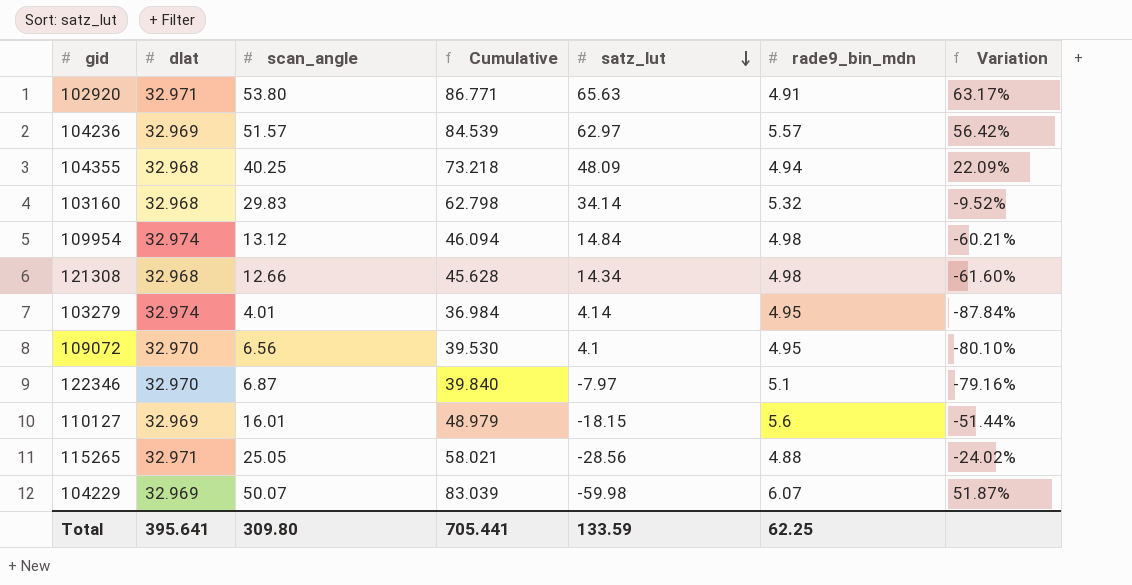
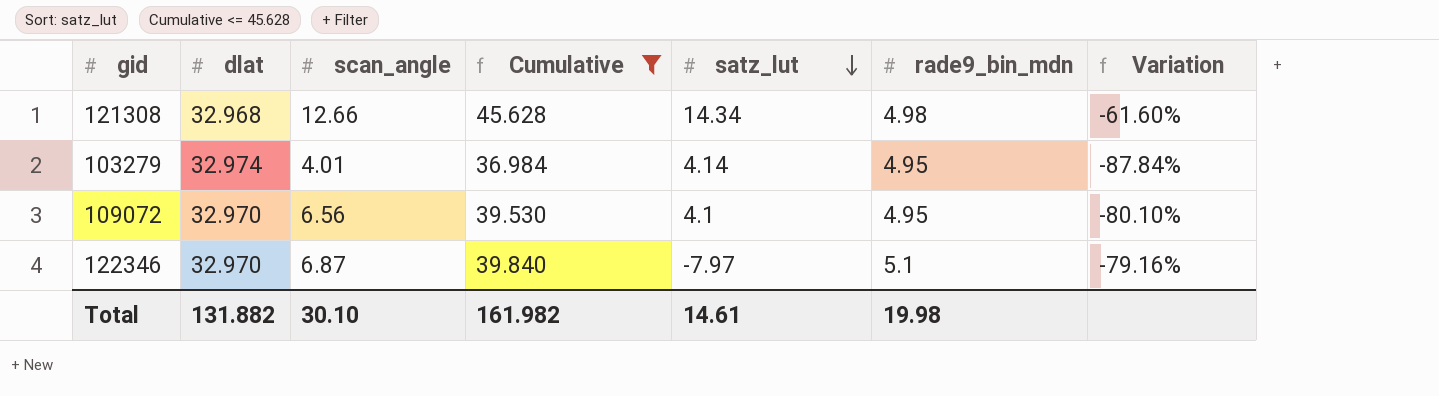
filter: none -> Cumulative <= 45.628
Total | dlat: 395.641 -> 131.882
Total | scan_angle: 309.80 -> 30.10
Total | Cumulative: 705.441 -> 161.982
Total | satz_lut: 133.59 -> 14.61
Total | rade9_bin_mdn: 62.25 -> 19.98

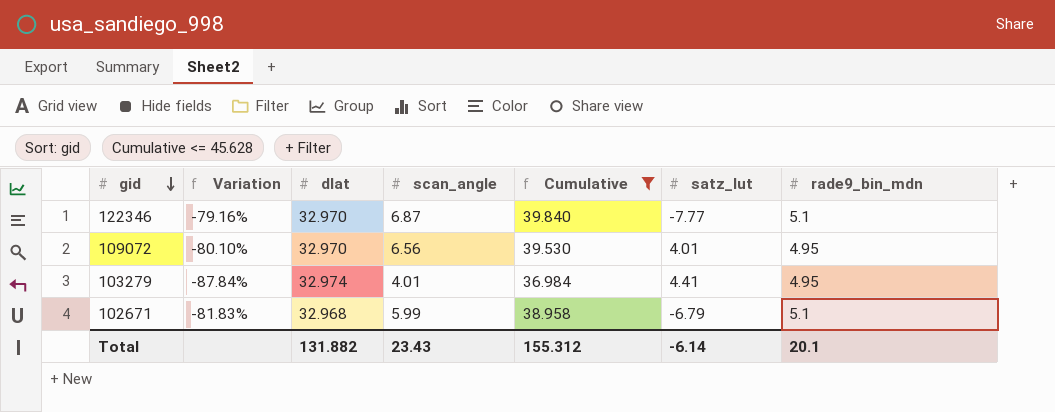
row order: satz_lut descending -> gid descending
column Variation | position: 7 -> 2
row 121308: 32.968 | 12.66 | 45.628 | 14.34 | 4.98 | -61.60% -> none
122346 | satz_lut: -7.97 -> -7.77
109072 | satz_lut: 4.1 -> 4.01
103279 | satz_lut: 4.14 -> 4.41
row 102671: none -> -81.83% | 32.968 | 5.99 | 38.958 | -6.79 | 5.1
Total | scan_angle: 30.10 -> 23.43
Total | Cumulative: 161.982 -> 155.312
Total | satz_lut: 14.61 -> -6.14
Total | rade9_bin_mdn: 19.98 -> 20.1

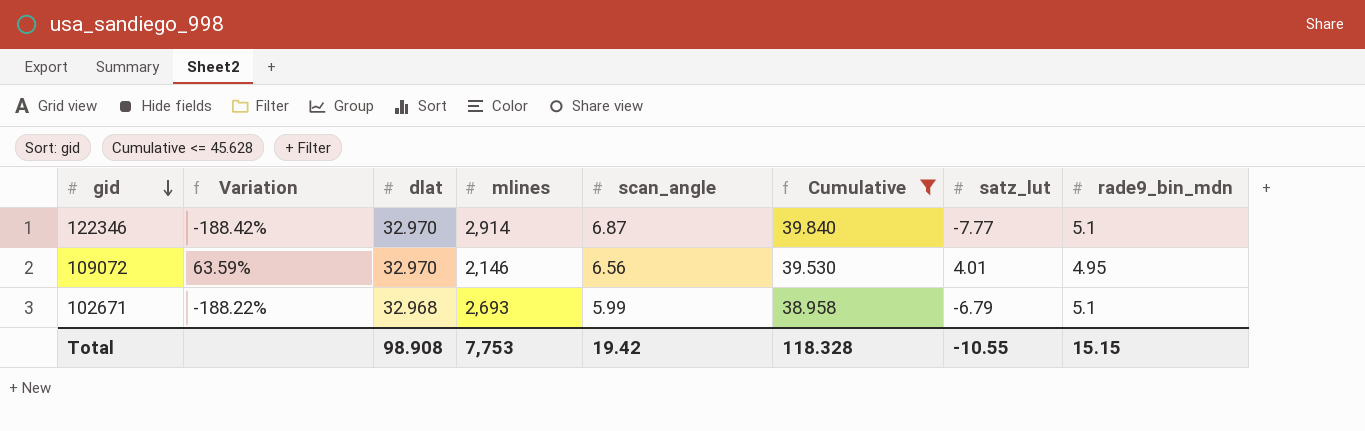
column Variation | formula: ([scan_angle] - [dlat]) / [dlat] -> ([scan_angle] - [satz_lut]) / [satz_lut]
column mlines | position: none -> 4
row 103279: -87.84% | 32.974 | 4.01 | 36.984 | 4.41 | 4.95 -> none
Total | dlat: 131.882 -> 98.908
Total | scan_angle: 23.43 -> 19.42
Total | Cumulative: 155.312 -> 118.328
Total | satz_lut: -6.14 -> -10.55
Total | rade9_bin_mdn: 20.1 -> 15.15

